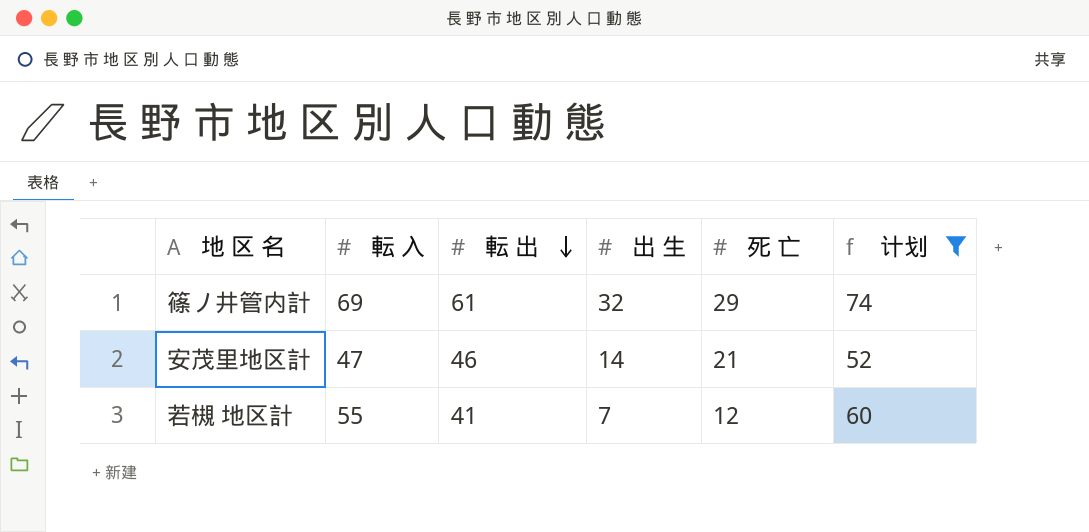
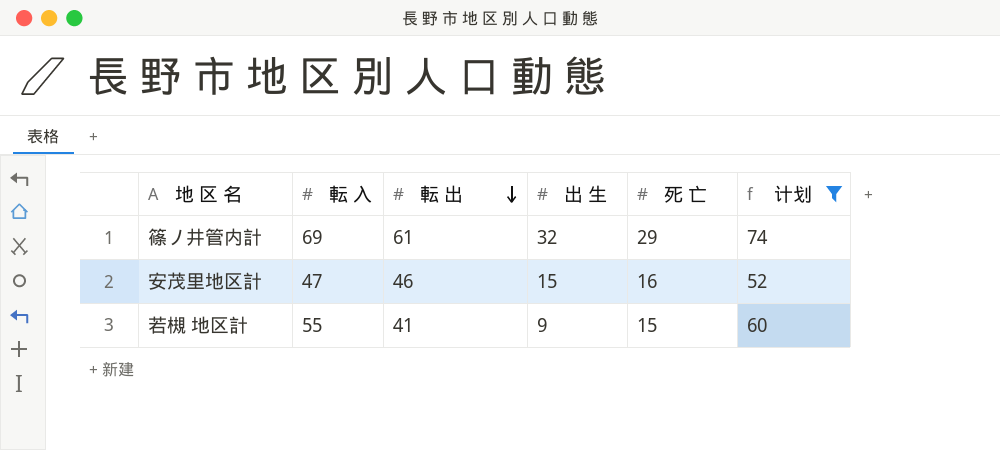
安茂里地区計 | 出 生: 14 -> 15
安茂里地区計 | 死 亡: 21 -> 16
若槻 地区計 | 出 生: 7 -> 9
若槻 地区計 | 死 亡: 12 -> 15

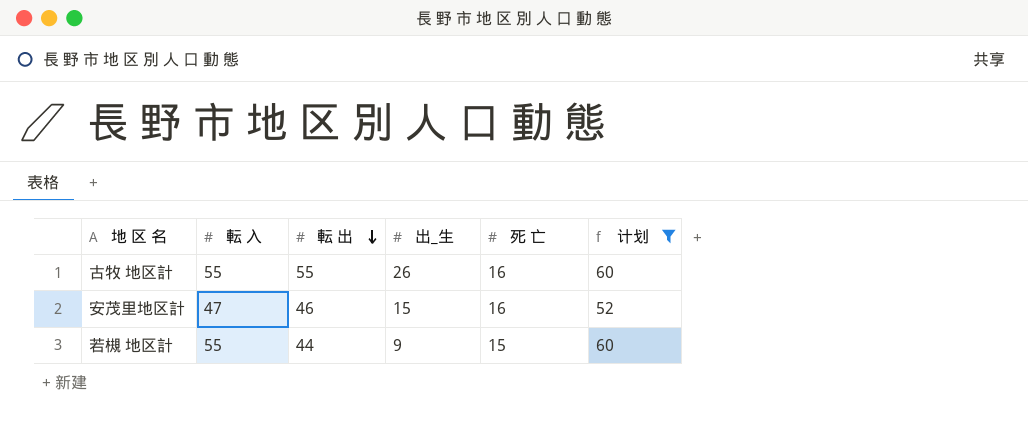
column name: 出 生 -> 出_生
row 篠ノ井管内計: 69 | 61 | 32 | 29 | 74 -> none
row 古牧 地区計: none -> 55 | 55 | 26 | 16 | 60
若槻 地区計 | 転 出: 41 -> 44

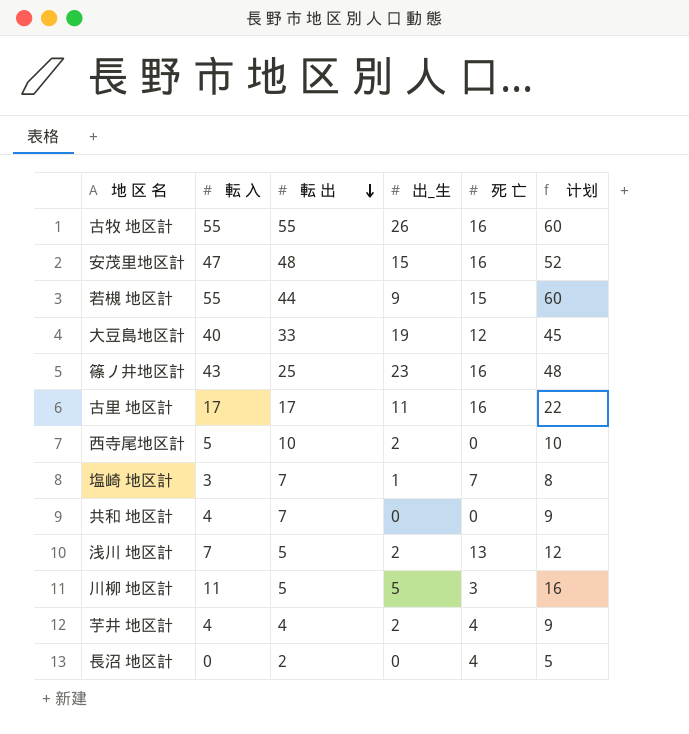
filter: 计划 >= 52 -> none
安茂里地区計 | 転 出: 46 -> 48

